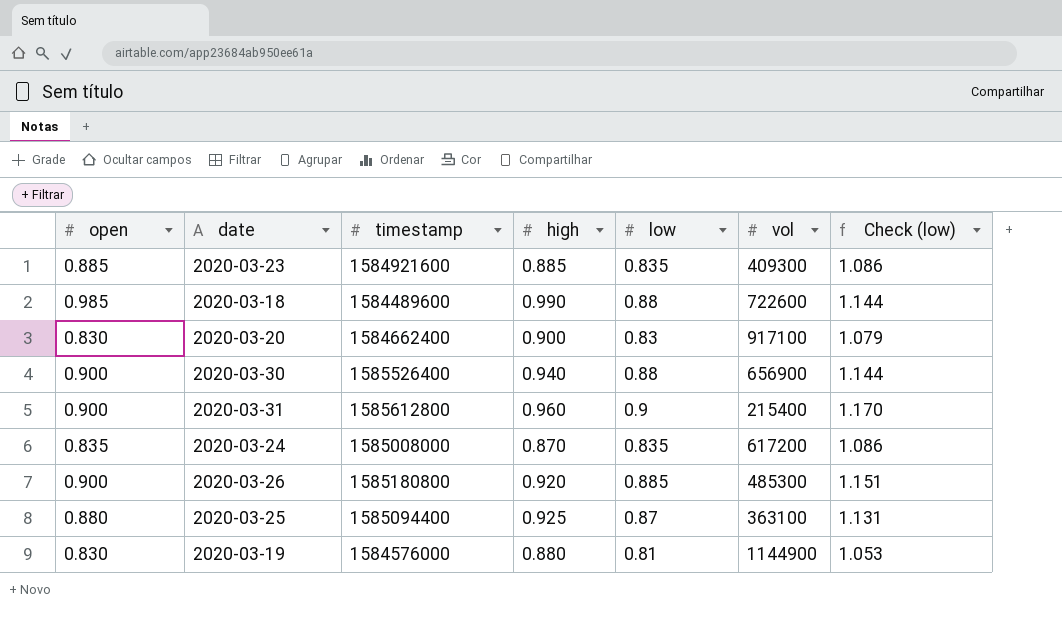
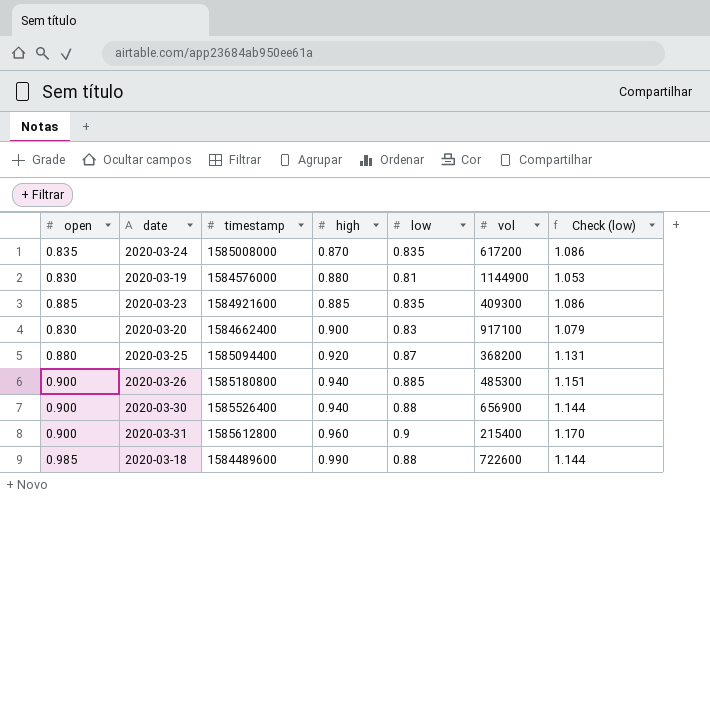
row order: none -> high ascending
2020-03-25 | high: 0.925 -> 0.920
2020-03-25 | vol: 363100 -> 368200
2020-03-26 | high: 0.920 -> 0.940

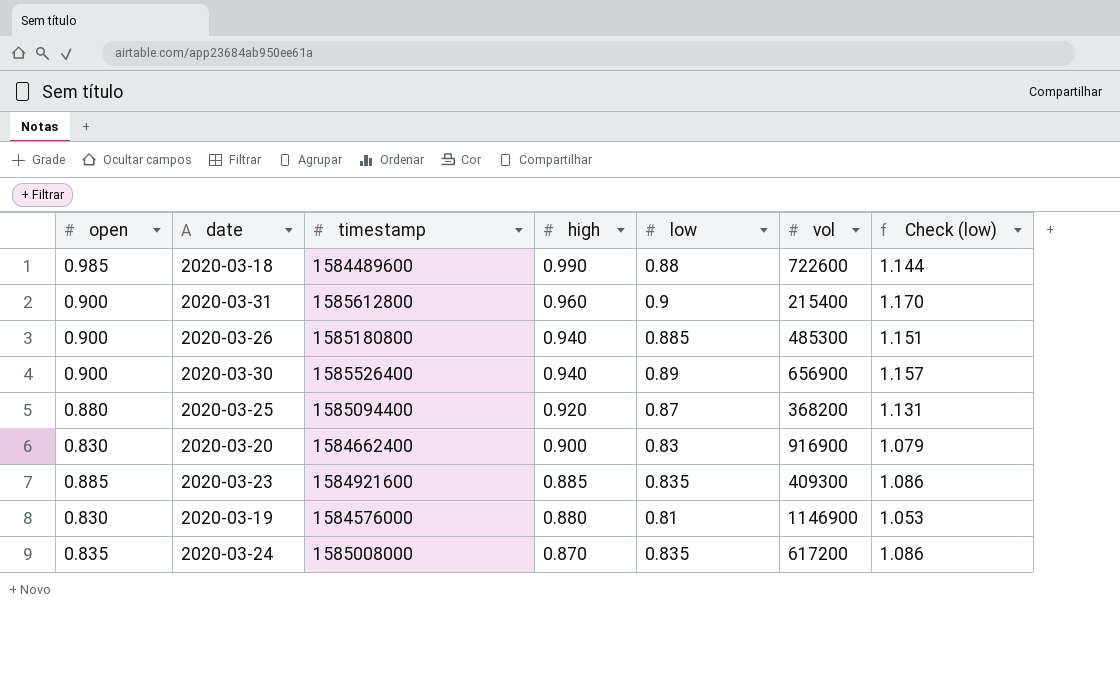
row order: high ascending -> high descending
2020-03-30 | low: 0.88 -> 0.89
2020-03-30 | Check (low): 1.144 -> 1.157
2020-03-20 | vol: 917100 -> 916900
2020-03-19 | vol: 1144900 -> 1146900

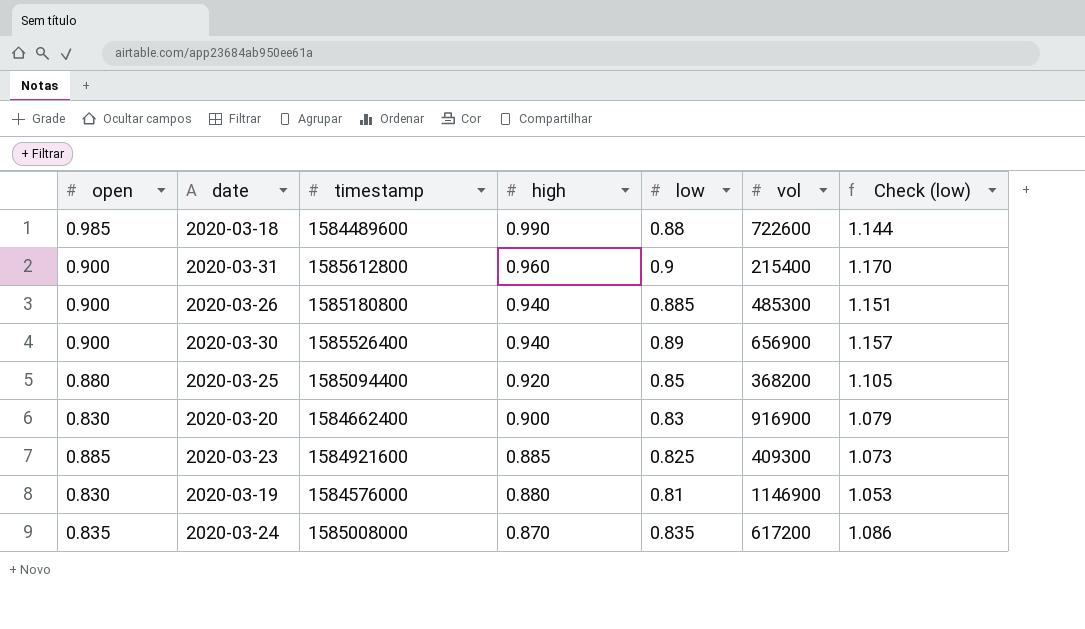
2020-03-25 | low: 0.87 -> 0.85
2020-03-25 | Check (low): 1.131 -> 1.105
2020-03-23 | low: 0.835 -> 0.825
2020-03-23 | Check (low): 1.086 -> 1.073

